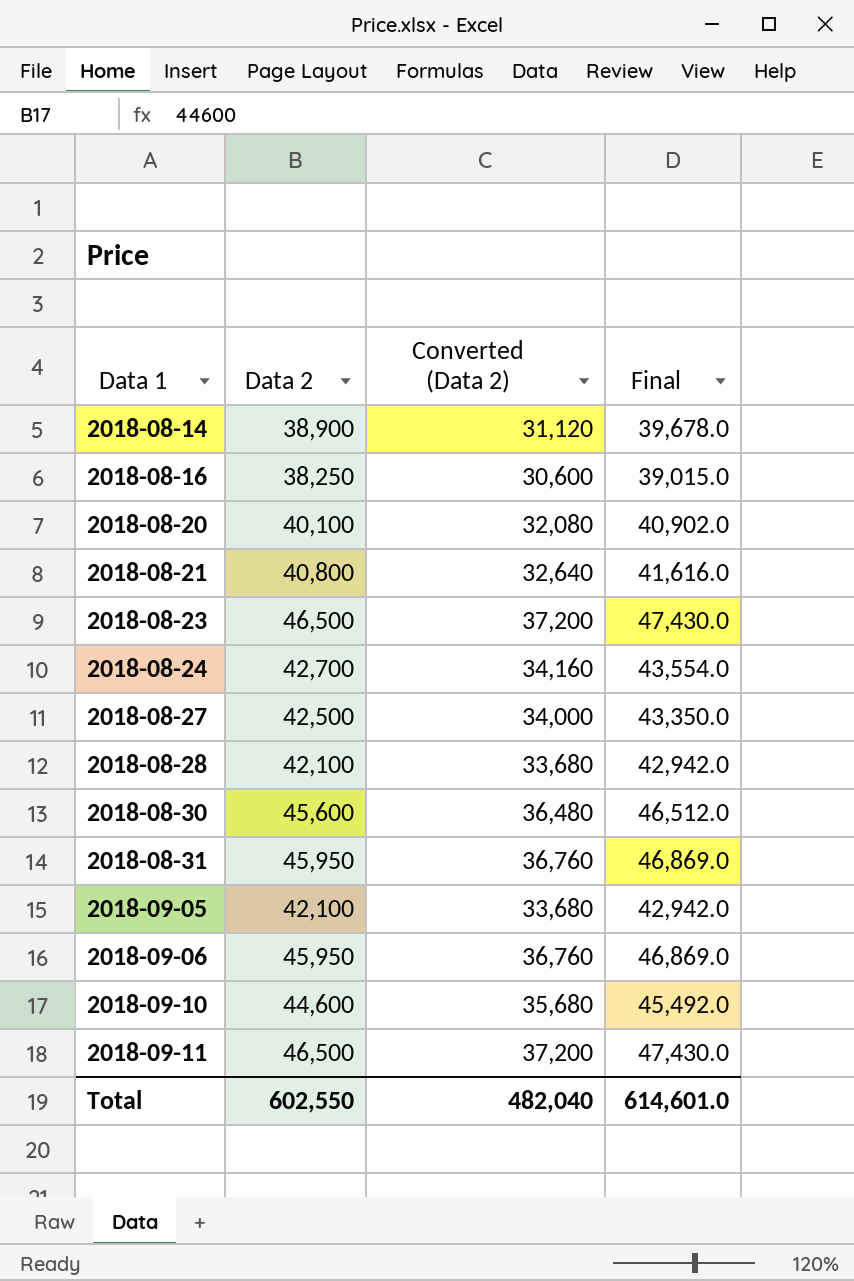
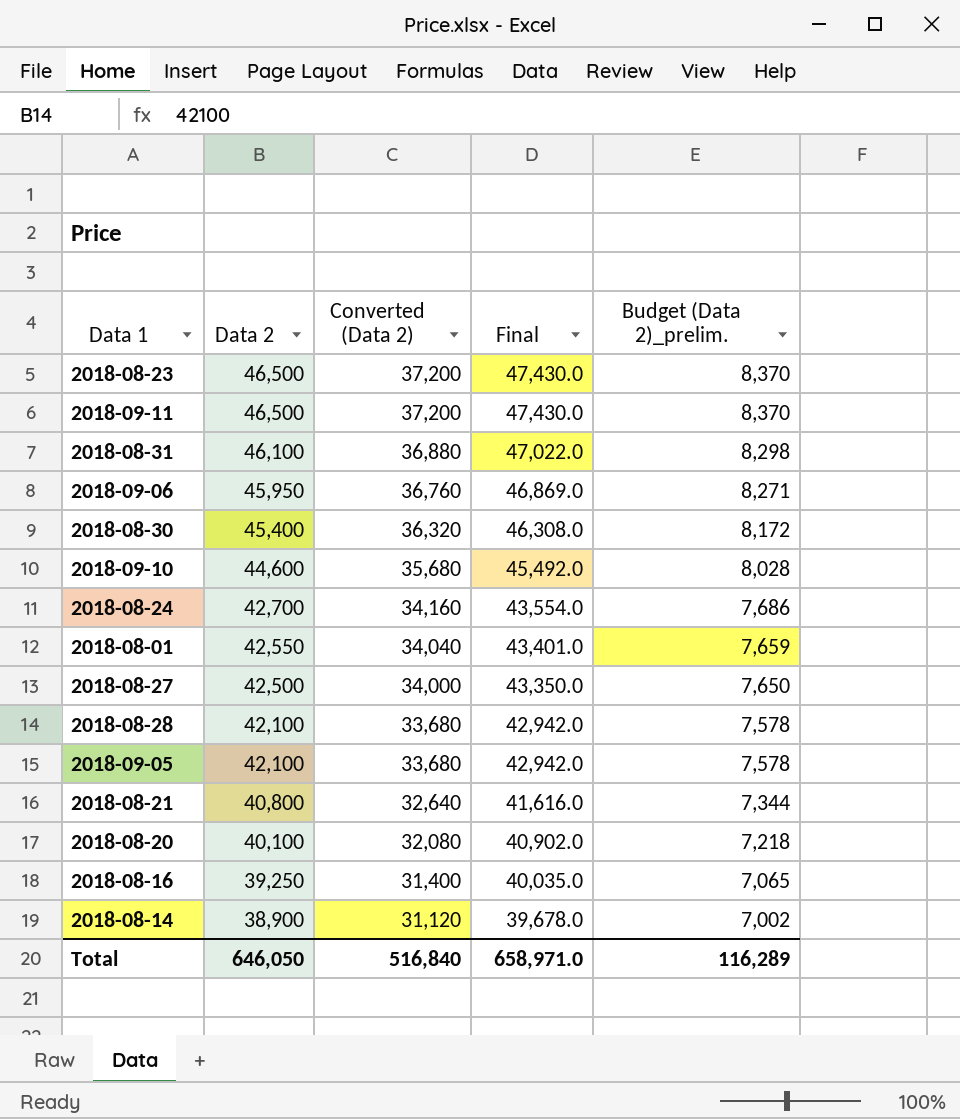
row order: Data 1 ascending -> Data 2 descending
column Budget (Data 2)_prelim. | formula: none -> [Data 2] * 0.18
2018-08-31 | Data 2: 45,950 -> 46,100
2018-08-31 | Converted (Data 2): 36,760 -> 36,880
2018-08-31 | Final: 46,869.0 -> 47,022.0
2018-08-30 | Data 2: 45,600 -> 45,400
2018-08-30 | Converted (Data 2): 36,480 -> 36,320
2018-08-30 | Final: 46,512.0 -> 46,308.0
row 2018-08-01: none -> 42,550 | 34,040 | 43,401.0 | 7,659
2018-08-16 | Data 2: 38,250 -> 39,250
2018-08-16 | Converted (Data 2): 30,600 -> 31,400
2018-08-16 | Final: 39,015.0 -> 40,035.0
Total | Data 2: 602,550 -> 646,050
Total | Converted (Data 2): 482,040 -> 516,840
Total | Final: 614,601.0 -> 658,971.0

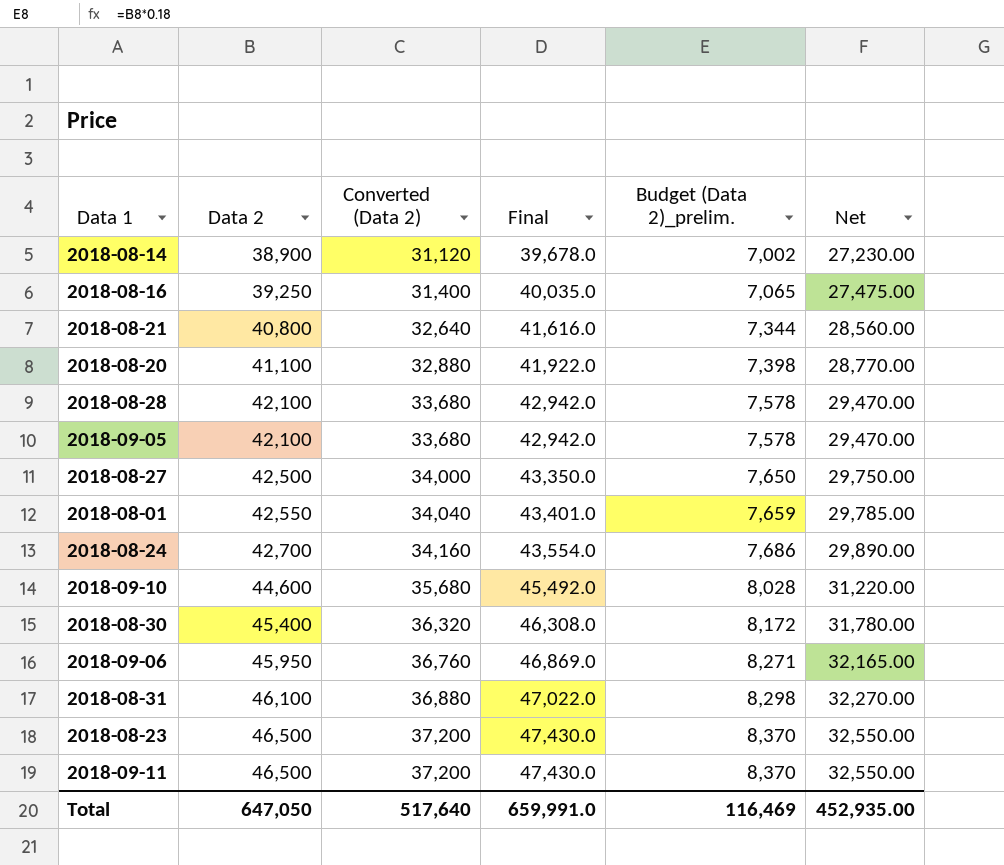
row order: Data 2 descending -> Data 2 ascending
column Net | formula: none -> [Data 2] * 0.7
2018-08-20 | Data 2: 40,100 -> 41,100
2018-08-20 | Converted (Data 2): 32,080 -> 32,880
2018-08-20 | Final: 40,902.0 -> 41,922.0
2018-08-20 | Budget (Data 2)_prelim.: 7,218 -> 7,398
Total | Data 2: 646,050 -> 647,050
Total | Converted (Data 2): 516,840 -> 517,640
Total | Final: 658,971.0 -> 659,991.0
Total | Budget (Data 2)_prelim.: 116,289 -> 116,469

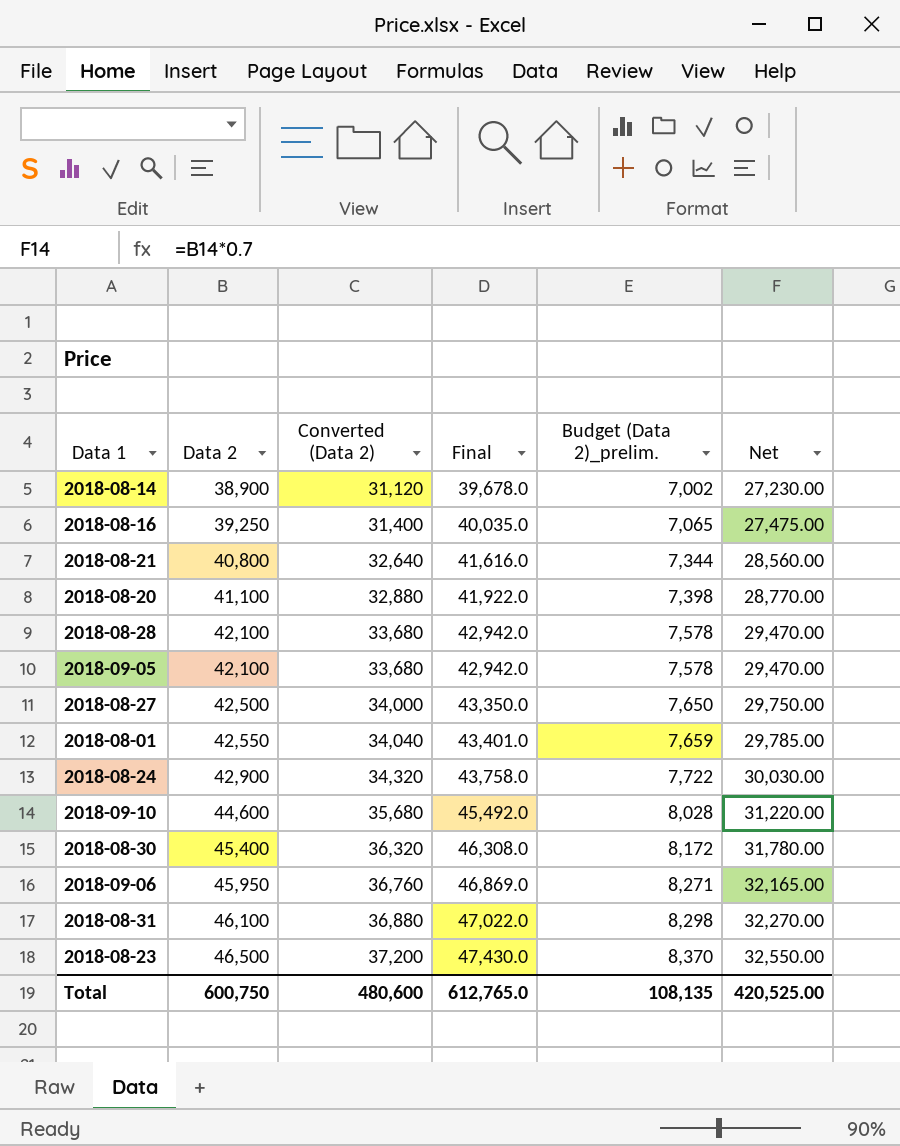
row 2018-09-11: 46,500 | 37,200 | 47,430.0 | 8,370 | 32,550.00 -> none
2018-08-24 | Data 2: 42,700 -> 42,900
2018-08-24 | Converted (Data 2): 34,160 -> 34,320
2018-08-24 | Final: 43,554.0 -> 43,758.0
2018-08-24 | Budget (Data 2)_prelim.: 7,686 -> 7,722
2018-08-24 | Net: 29,890.00 -> 30,030.00
Total | Data 2: 647,050 -> 600,750
Total | Converted (Data 2): 517,640 -> 480,600
Total | Final: 659,991.0 -> 612,765.0
Total | Budget (Data 2)_prelim.: 116,469 -> 108,135
Total | Net: 452,935.00 -> 420,525.00

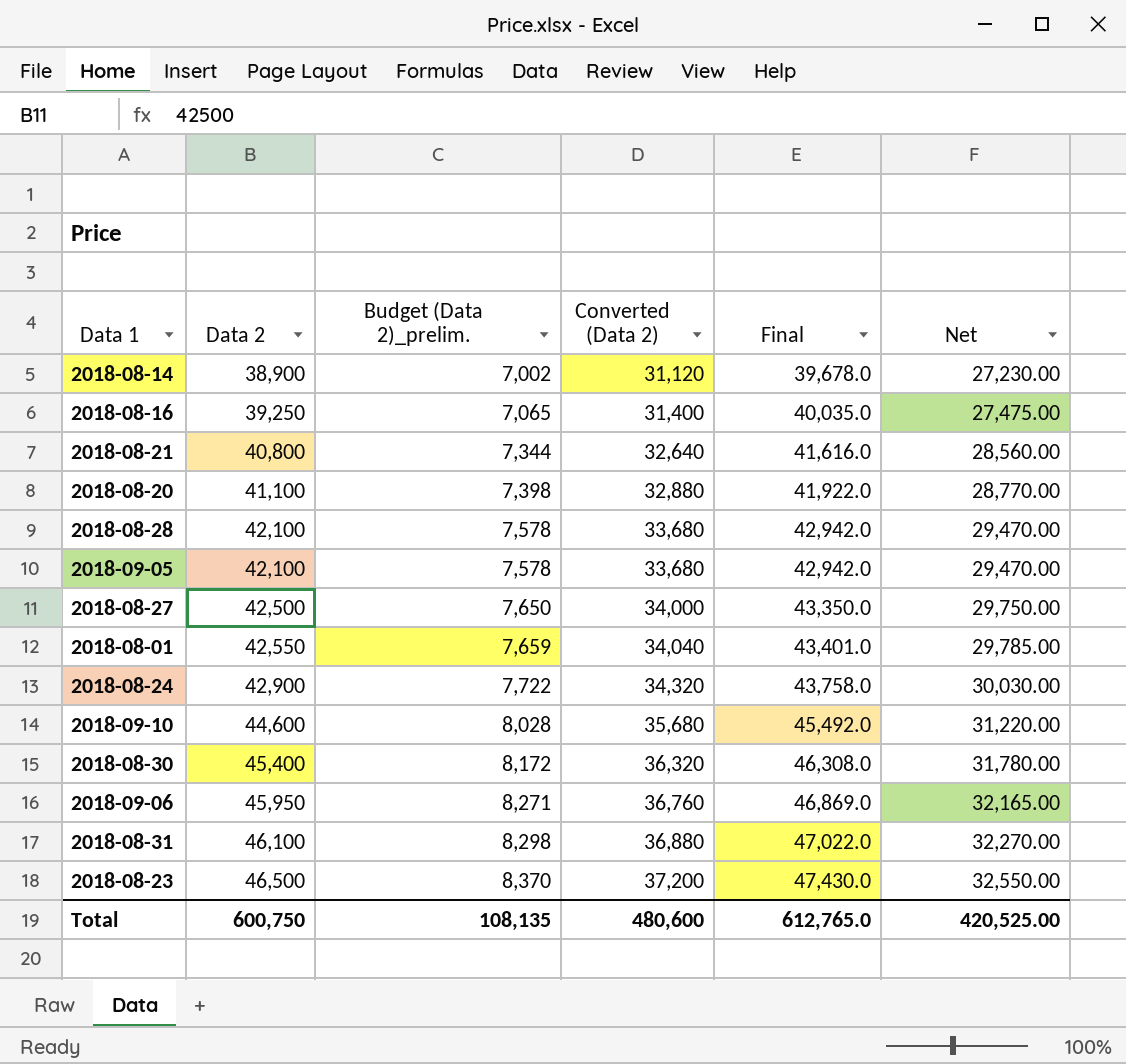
column Budget (Data 2)_prelim. | position: 5 -> 3

